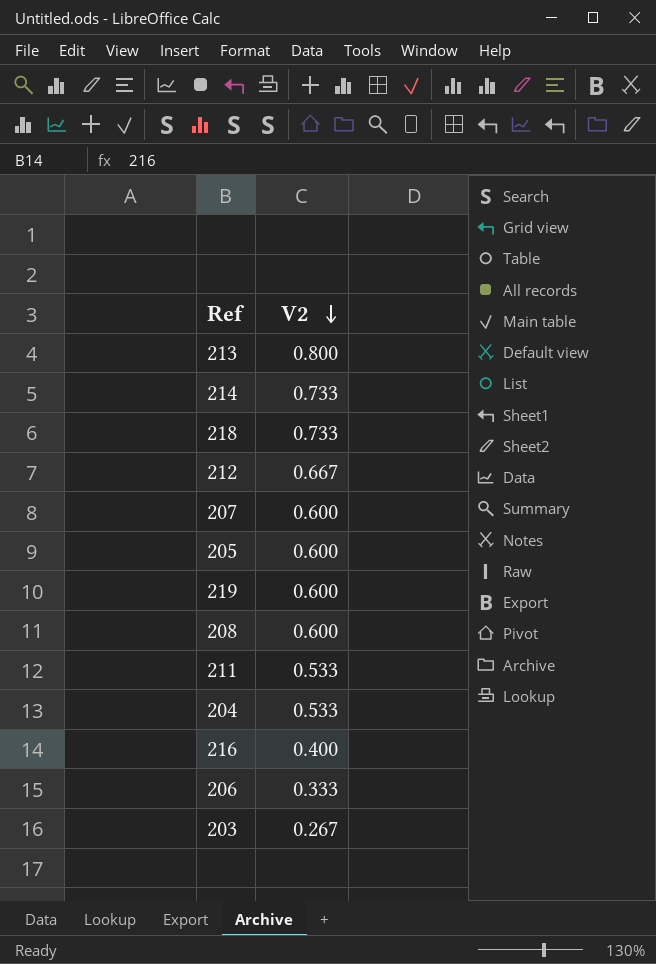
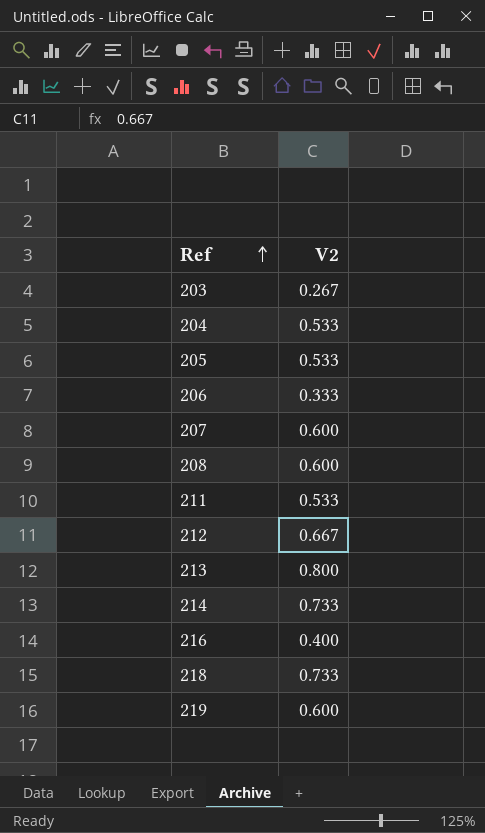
row order: V2 descending -> Ref ascending
205 | V2: 0.600 -> 0.533

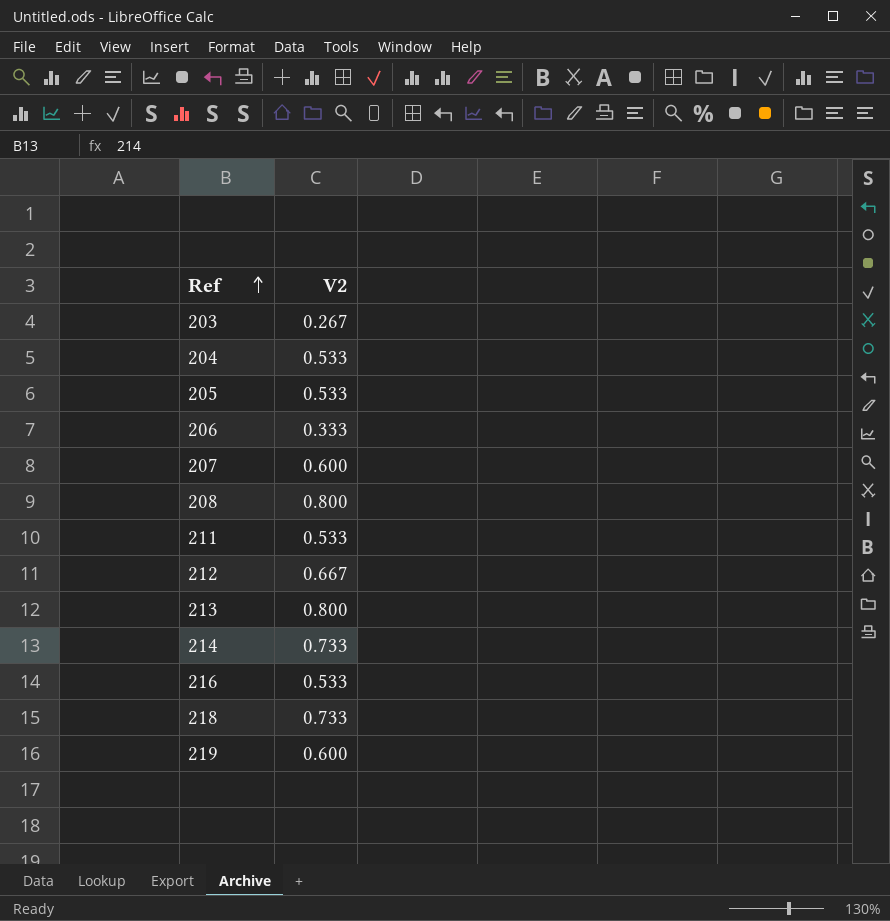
208 | V2: 0.600 -> 0.800
216 | V2: 0.400 -> 0.533

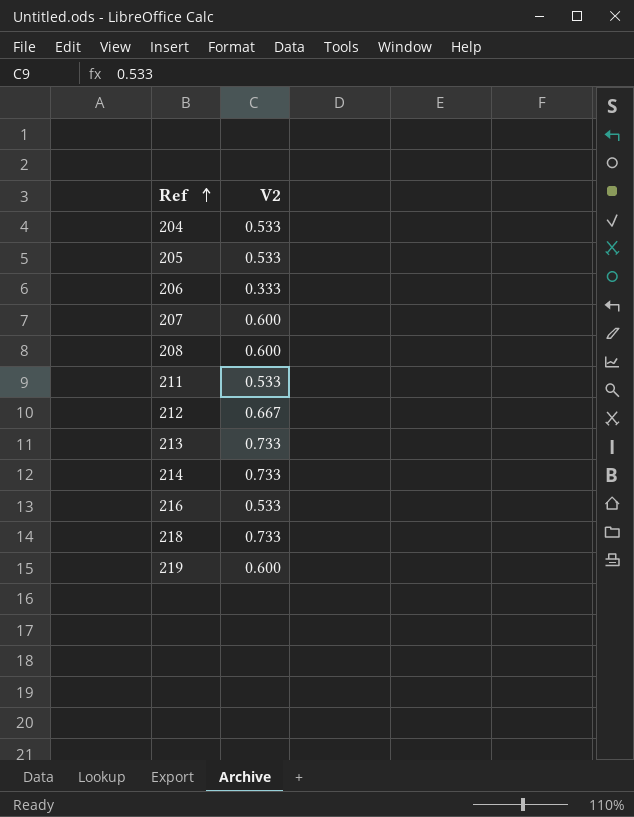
row 203: 0.267 -> none
208 | V2: 0.800 -> 0.600
213 | V2: 0.800 -> 0.733

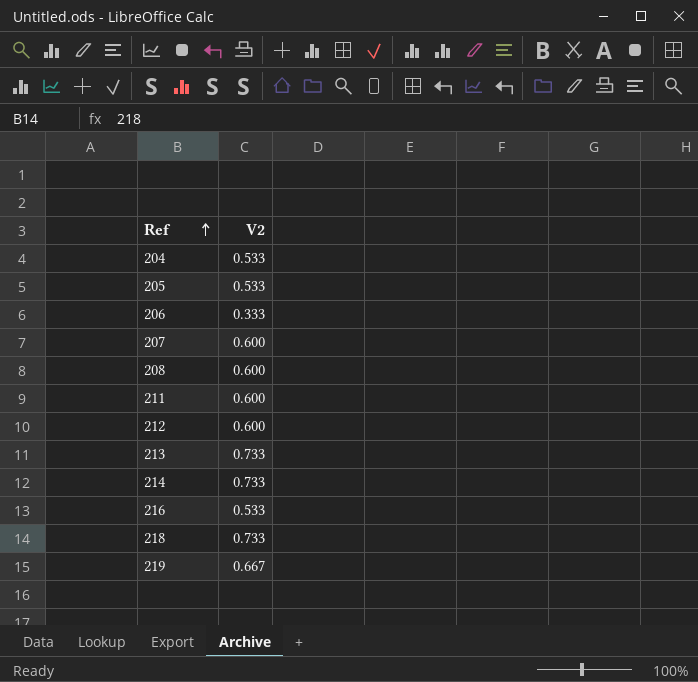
211 | V2: 0.533 -> 0.600
212 | V2: 0.667 -> 0.600
219 | V2: 0.600 -> 0.667

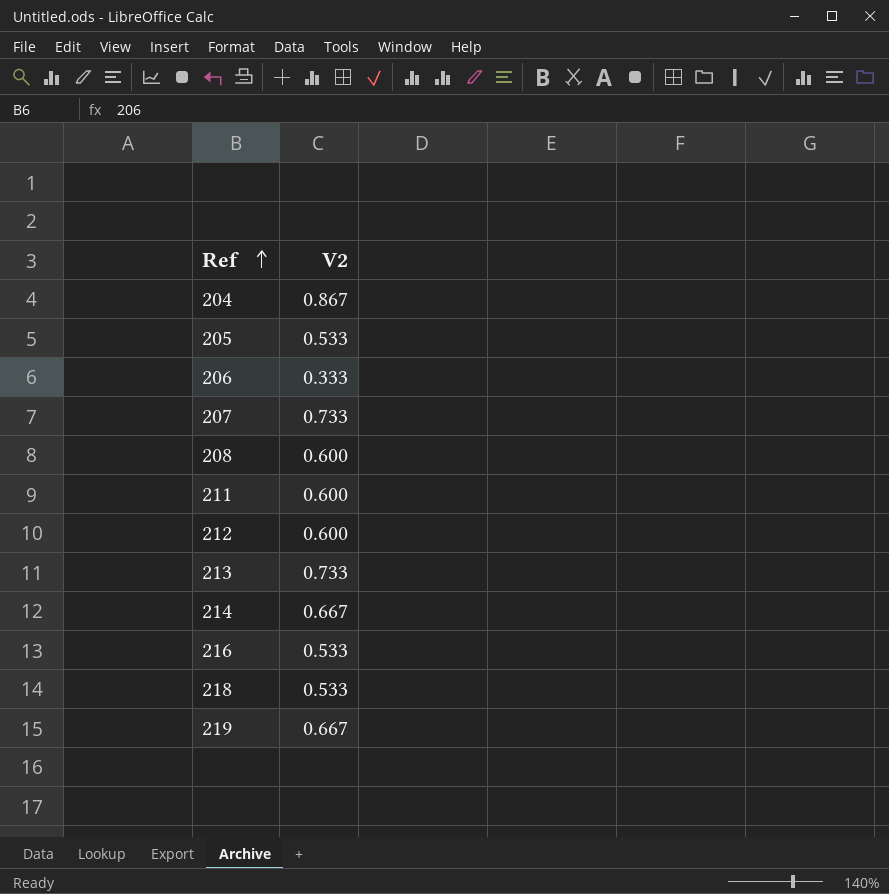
204 | V2: 0.533 -> 0.867
207 | V2: 0.600 -> 0.733
214 | V2: 0.733 -> 0.667
218 | V2: 0.733 -> 0.533

